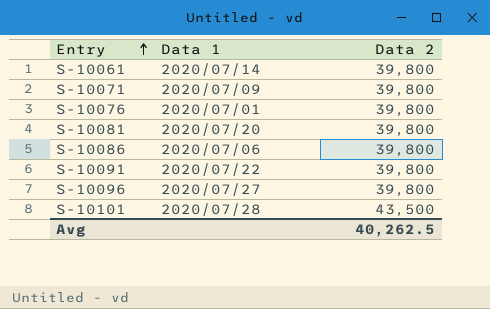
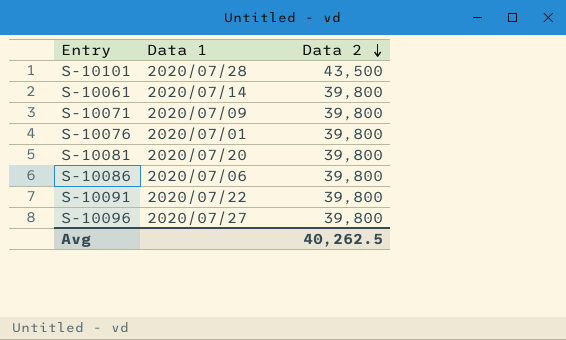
row order: Entry ascending -> Data 2 descending

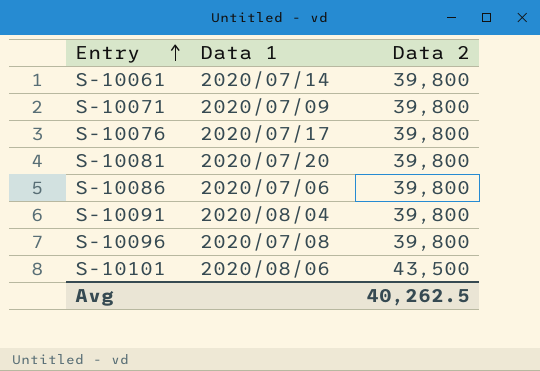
row order: Data 2 descending -> Entry ascending
S-10076 | Data 1: 2020/07/01 -> 2020/07/17
S-10091 | Data 1: 2020/07/22 -> 2020/08/04
S-10096 | Data 1: 2020/07/27 -> 2020/07/08
S-10101 | Data 1: 2020/07/28 -> 2020/08/06

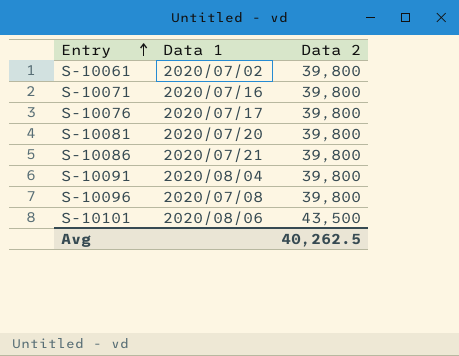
S-10061 | Data 1: 2020/07/14 -> 2020/07/02
S-10071 | Data 1: 2020/07/09 -> 2020/07/16
S-10086 | Data 1: 2020/07/06 -> 2020/07/21

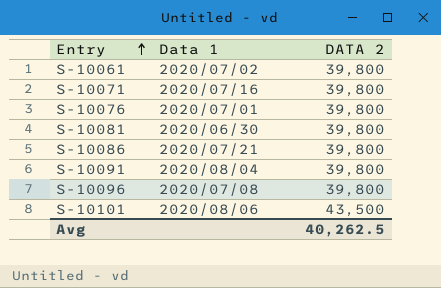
column name: Data 2 -> DATA 2
S-10076 | Data 1: 2020/07/17 -> 2020/07/01
S-10081 | Data 1: 2020/07/20 -> 2020/06/30

